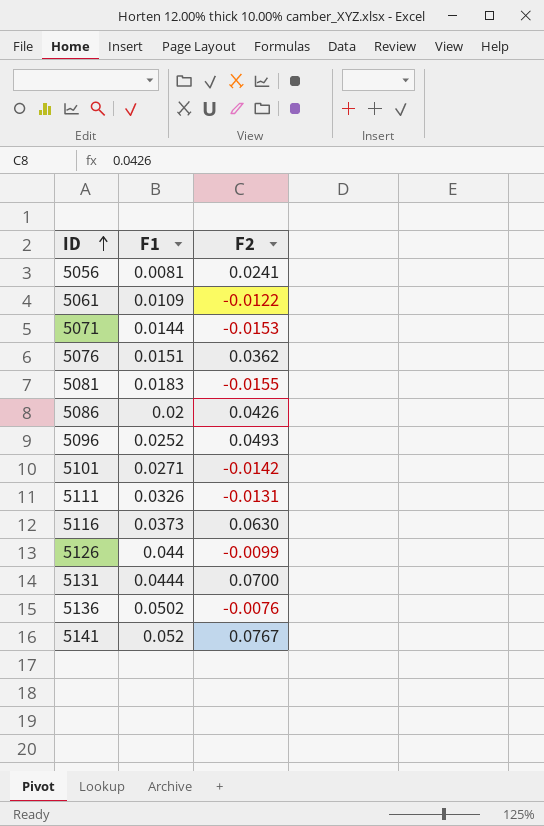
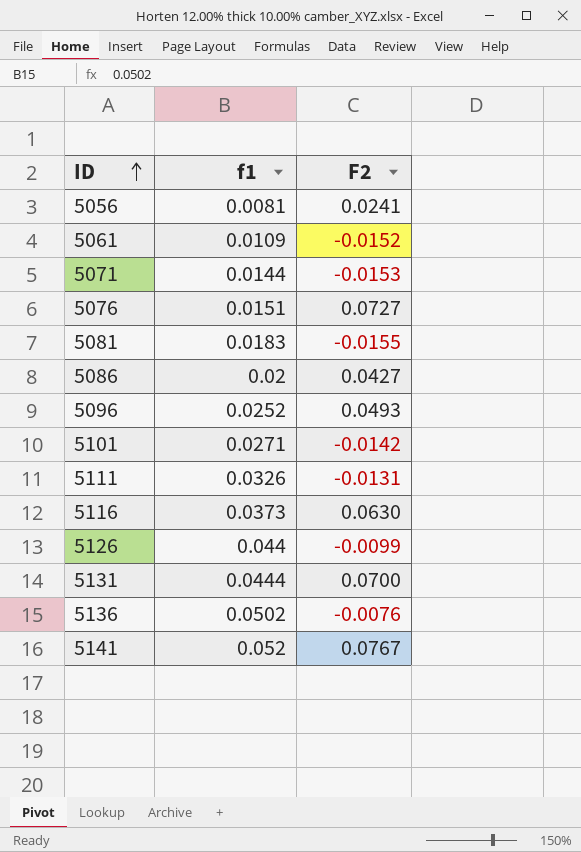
column name: F1 -> f1
5061 | F2: -0.0122 -> -0.0152
5076 | F2: 0.0362 -> 0.0727
5086 | F2: 0.0426 -> 0.0427

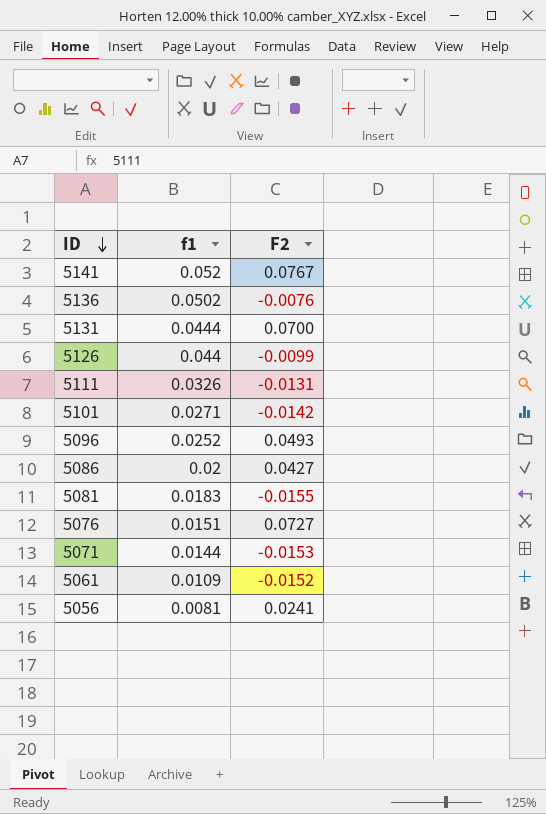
row order: ID ascending -> ID descending
row 5116: 0.0373 | 0.0630 -> none

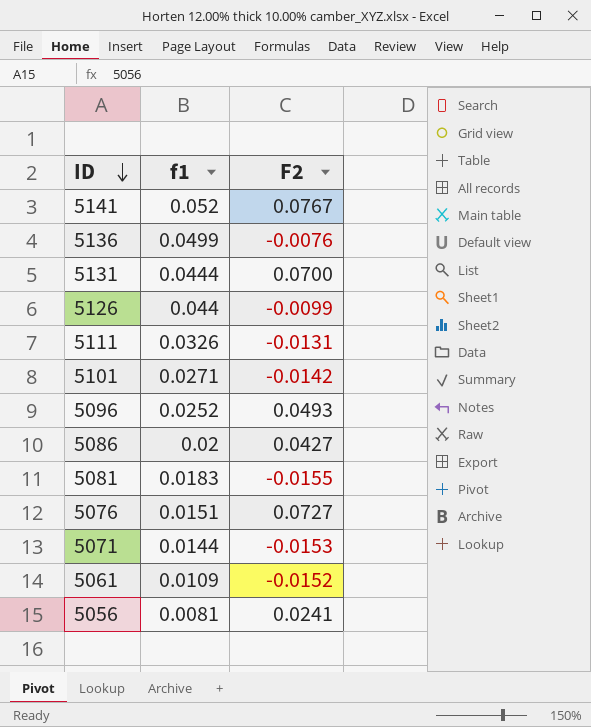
5136 | f1: 0.0502 -> 0.0499

